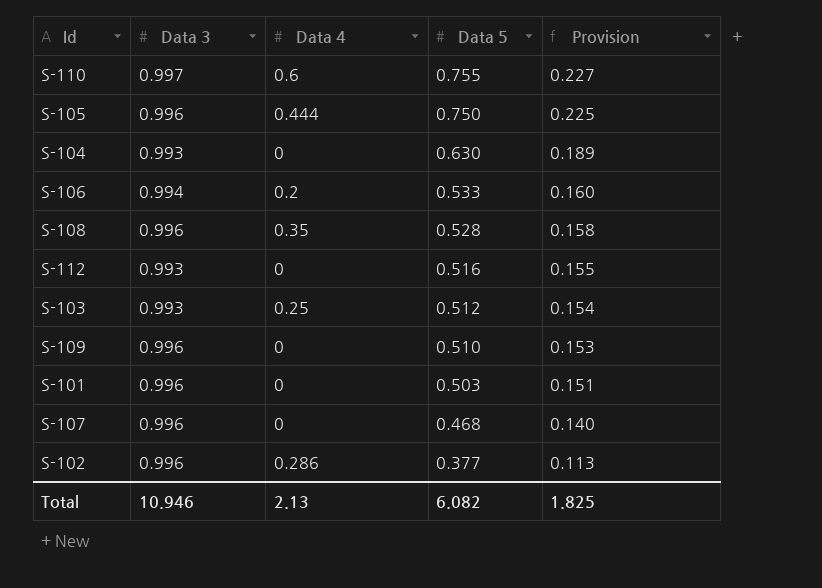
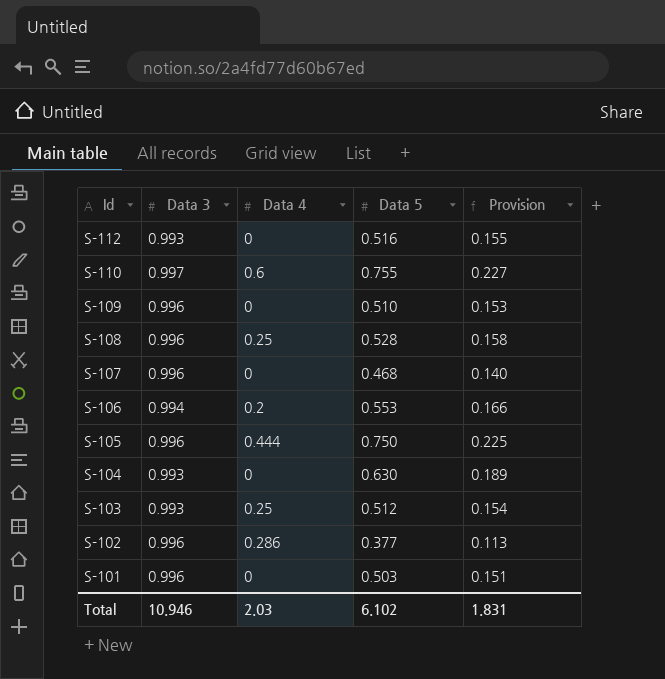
row order: Data 5 descending -> Id descending
S-108 | Data 4: 0.35 -> 0.25
S-106 | Data 5: 0.533 -> 0.553
S-106 | Provision: 0.160 -> 0.166
Total | Data 4: 2.13 -> 2.03
Total | Data 5: 6.082 -> 6.102
Total | Provision: 1.825 -> 1.831

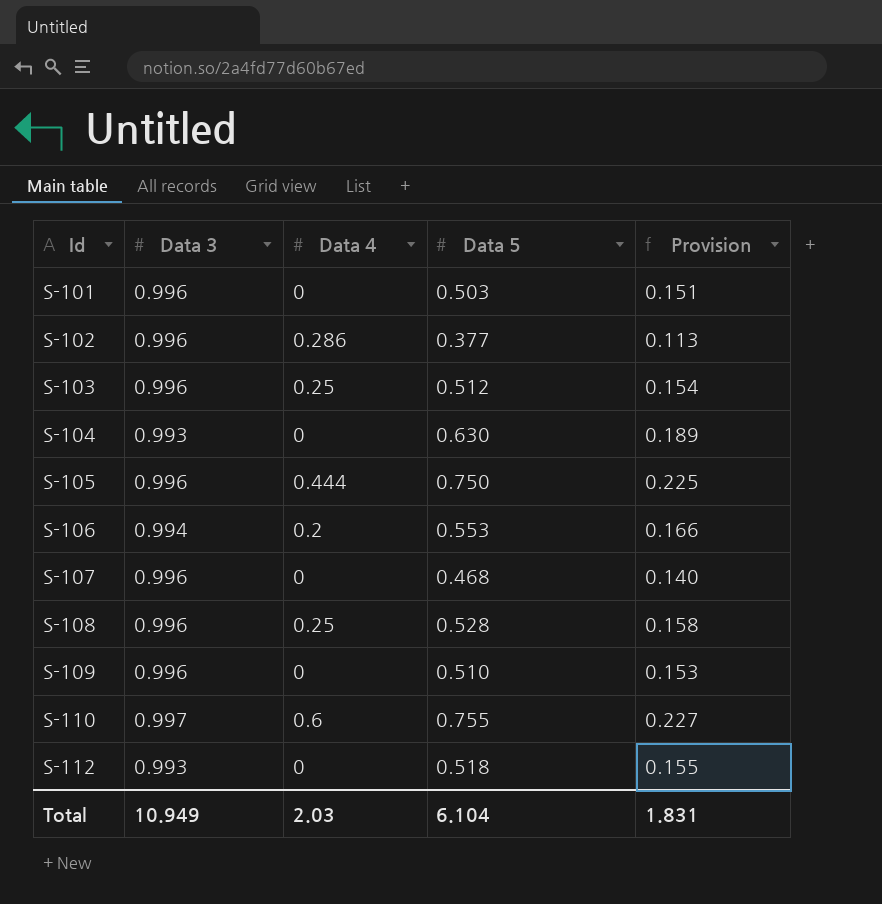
row order: Id descending -> Id ascending
S-103 | Data 3: 0.993 -> 0.996
S-112 | Data 5: 0.516 -> 0.518
Total | Data 3: 10.946 -> 10.949
Total | Data 5: 6.102 -> 6.104

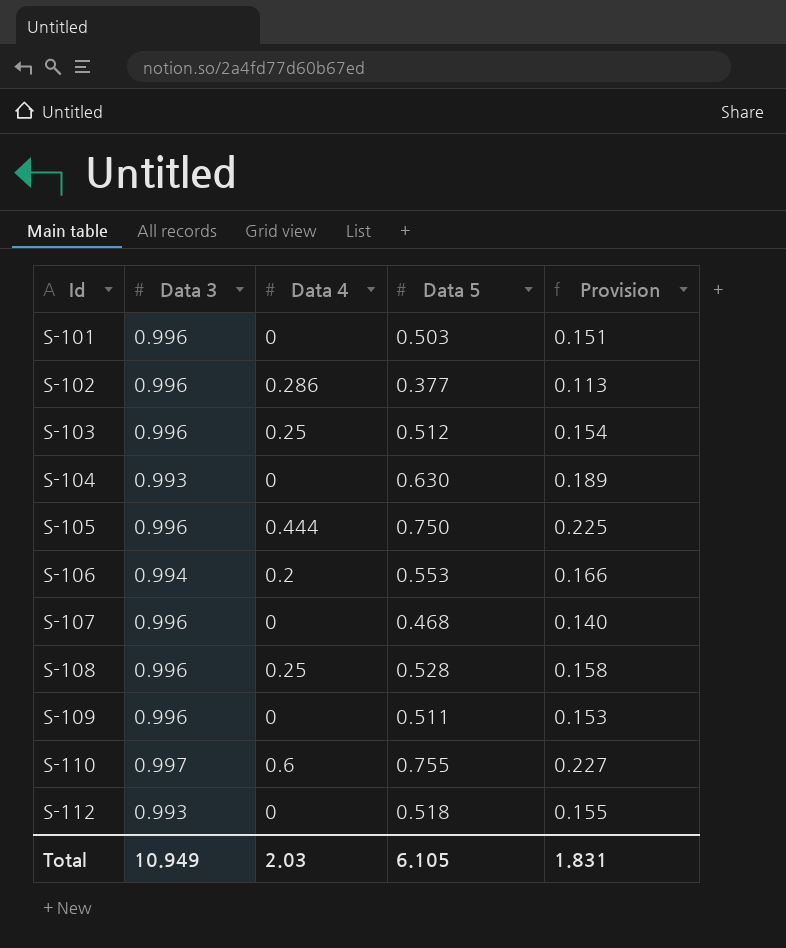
S-109 | Data 5: 0.510 -> 0.511
Total | Data 5: 6.104 -> 6.105

